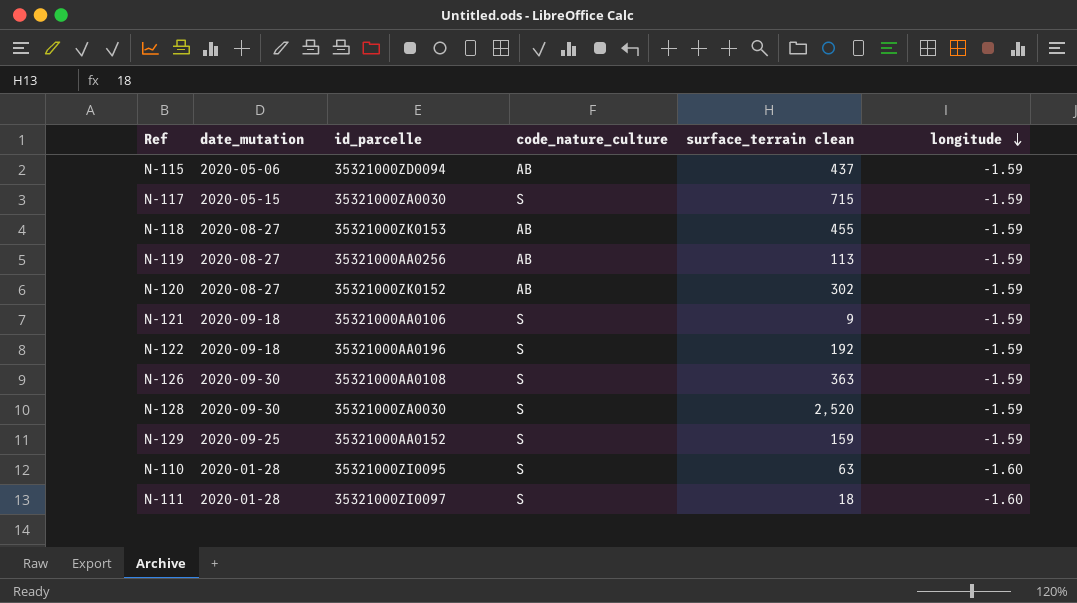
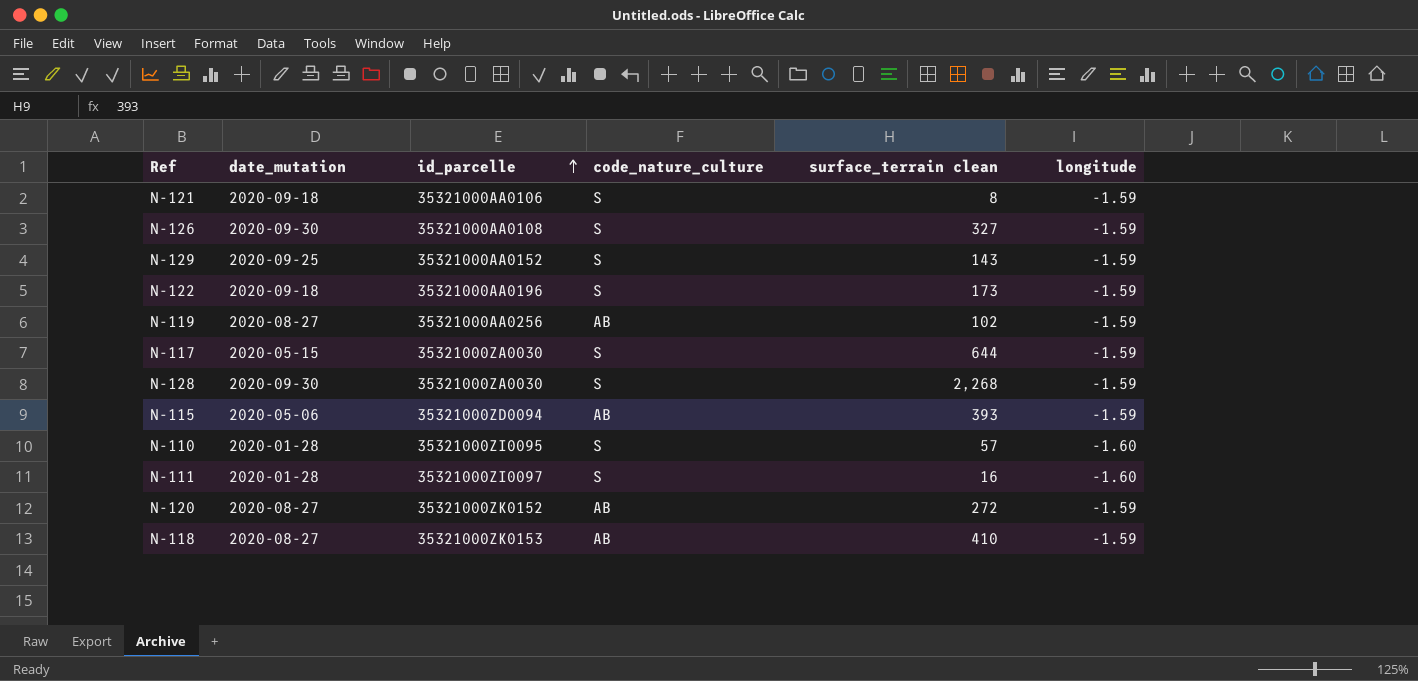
row order: longitude descending -> id_parcelle ascending
N-121 | surface_terrain clean: 9 -> 8
N-126 | surface_terrain clean: 363 -> 327
N-129 | surface_terrain clean: 159 -> 143
N-122 | surface_terrain clean: 192 -> 173
N-119 | surface_terrain clean: 113 -> 102
N-117 | surface_terrain clean: 715 -> 644
N-128 | surface_terrain clean: 2,520 -> 2,268
N-115 | surface_terrain clean: 437 -> 393
N-110 | surface_terrain clean: 63 -> 57
N-111 | surface_terrain clean: 18 -> 16
N-120 | surface_terrain clean: 302 -> 272
N-118 | surface_terrain clean: 455 -> 410

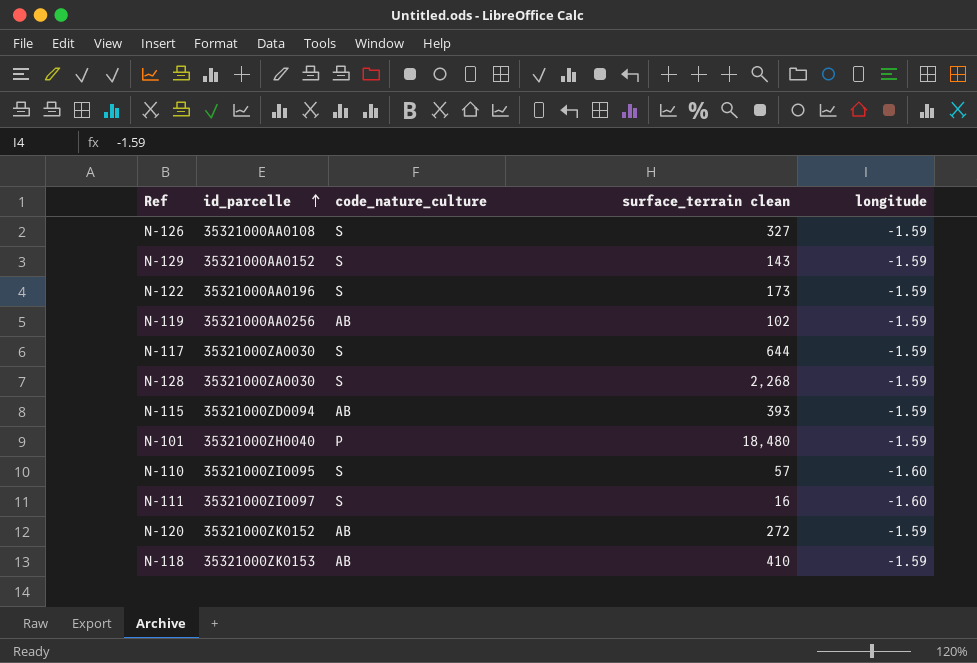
column date_mutation | position: 2 -> none
row N-121: 2020-09-18 | 35321000AA0106 | S | 8 | -1.59 -> none
row N-101: none -> 35321000ZH0040 | P | 18,480 | -1.59

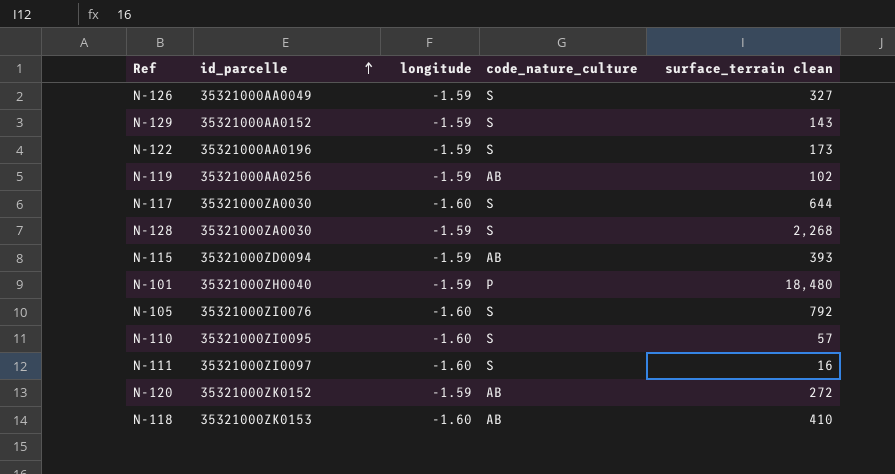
column longitude | position: 5 -> 3
N-126 | id_parcelle: 35321000AA0108 -> 35321000AA0049
N-117 | longitude: -1.59 -> -1.60
row N-105: none -> 35321000ZI0076 | -1.60 | S | 792
N-118 | longitude: -1.59 -> -1.60

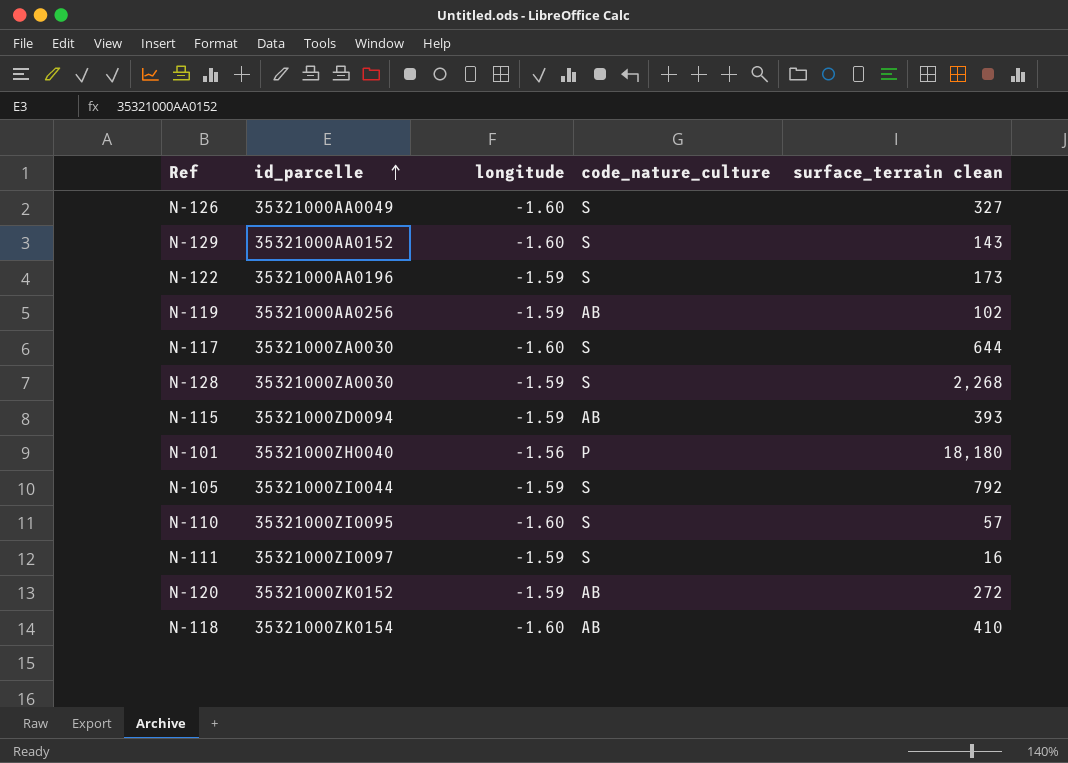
N-126 | longitude: -1.59 -> -1.60
N-129 | longitude: -1.59 -> -1.60
N-101 | longitude: -1.59 -> -1.56
N-101 | surface_terrain clean: 18,480 -> 18,180
N-105 | id_parcelle: 35321000ZI0076 -> 35321000ZI0044
N-105 | longitude: -1.60 -> -1.59
N-111 | longitude: -1.60 -> -1.59
N-118 | id_parcelle: 35321000ZK0153 -> 35321000ZK0154

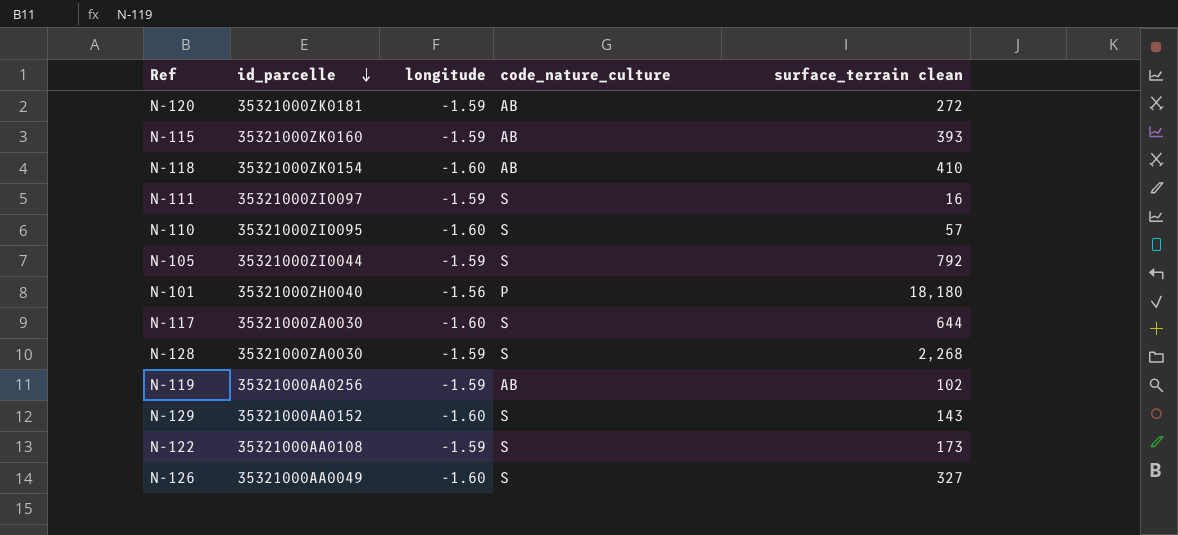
row order: id_parcelle ascending -> id_parcelle descending
N-120 | id_parcelle: 35321000ZK0152 -> 35321000ZK0181
N-115 | id_parcelle: 35321000ZD0094 -> 35321000ZK0160
N-122 | id_parcelle: 35321000AA0196 -> 35321000AA0108

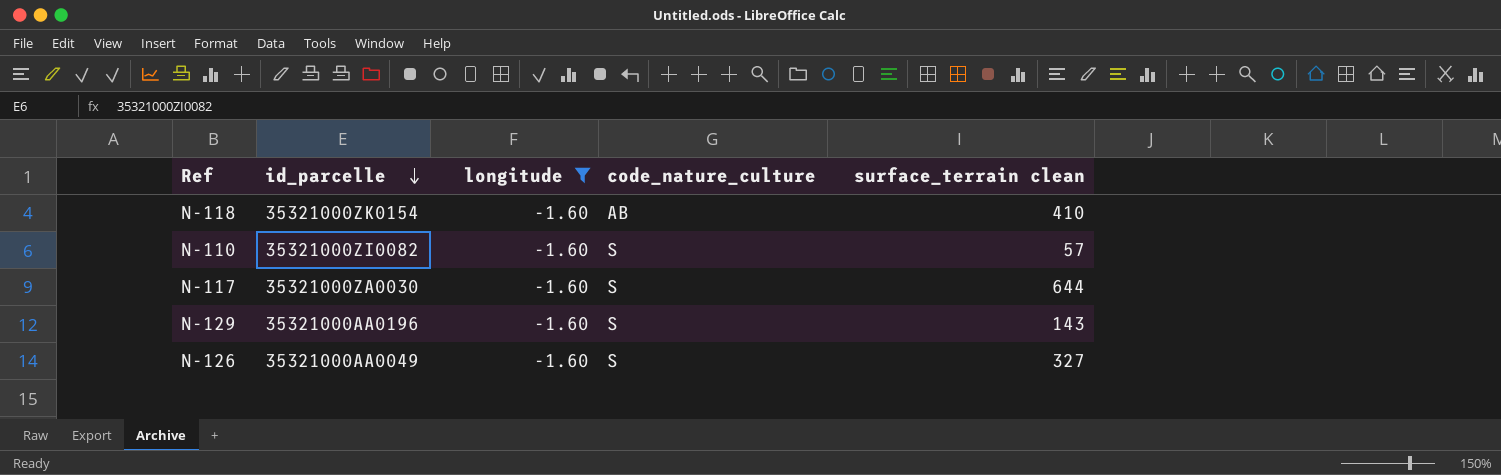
filter: none -> longitude = -1.60
N-110 | id_parcelle: 35321000ZI0095 -> 35321000ZI0082
N-129 | id_parcelle: 35321000AA0152 -> 35321000AA0196

